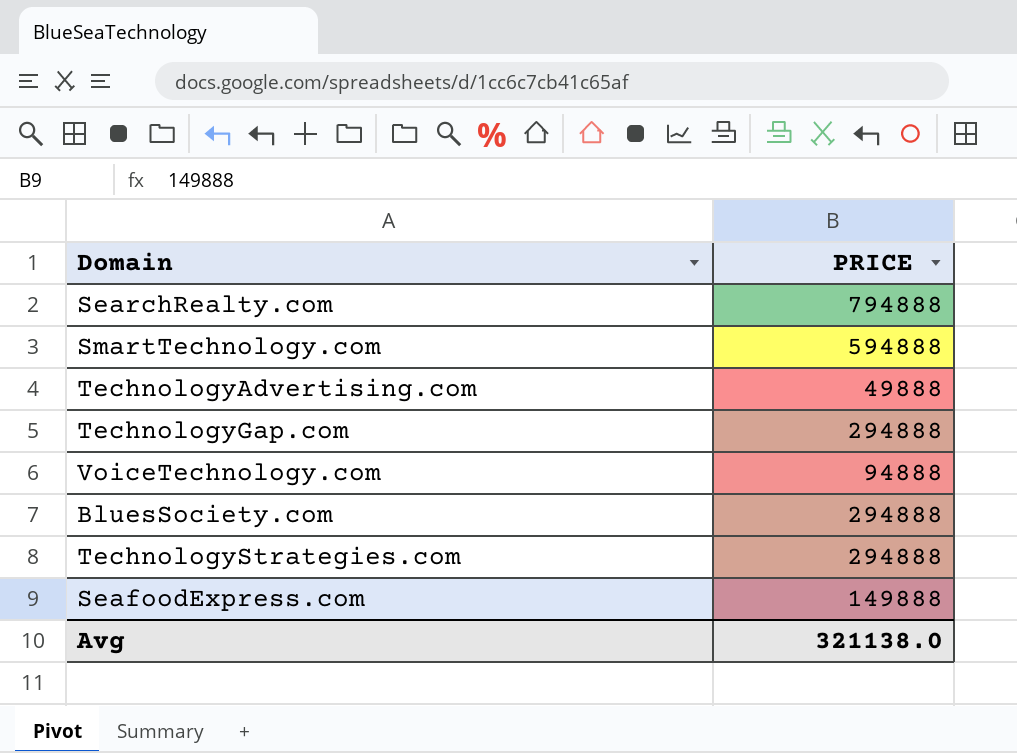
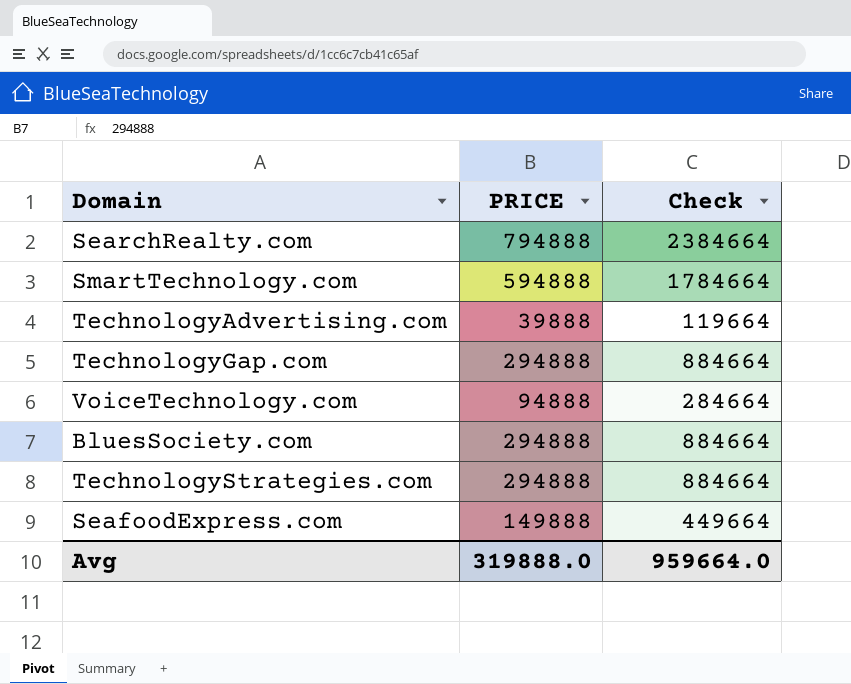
column Check | formula: none -> [PRICE] * 3
TechnologyAdvertising.com | PRICE: 49888 -> 39888
Avg | PRICE: 321138.0 -> 319888.0

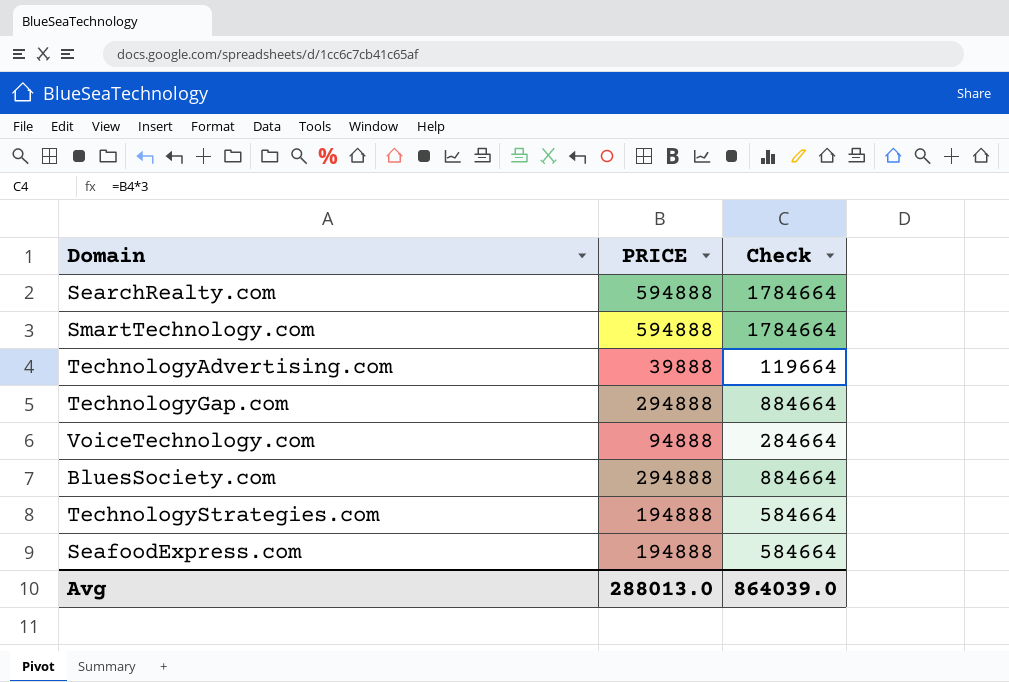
SearchRealty.com | PRICE: 794888 -> 594888
SearchRealty.com | Check: 2384664 -> 1784664
TechnologyStrategies.com | PRICE: 294888 -> 194888
TechnologyStrategies.com | Check: 884664 -> 584664
SeafoodExpress.com | PRICE: 149888 -> 194888
SeafoodExpress.com | Check: 449664 -> 584664
Avg | PRICE: 319888.0 -> 288013.0
Avg | Check: 959664.0 -> 864039.0

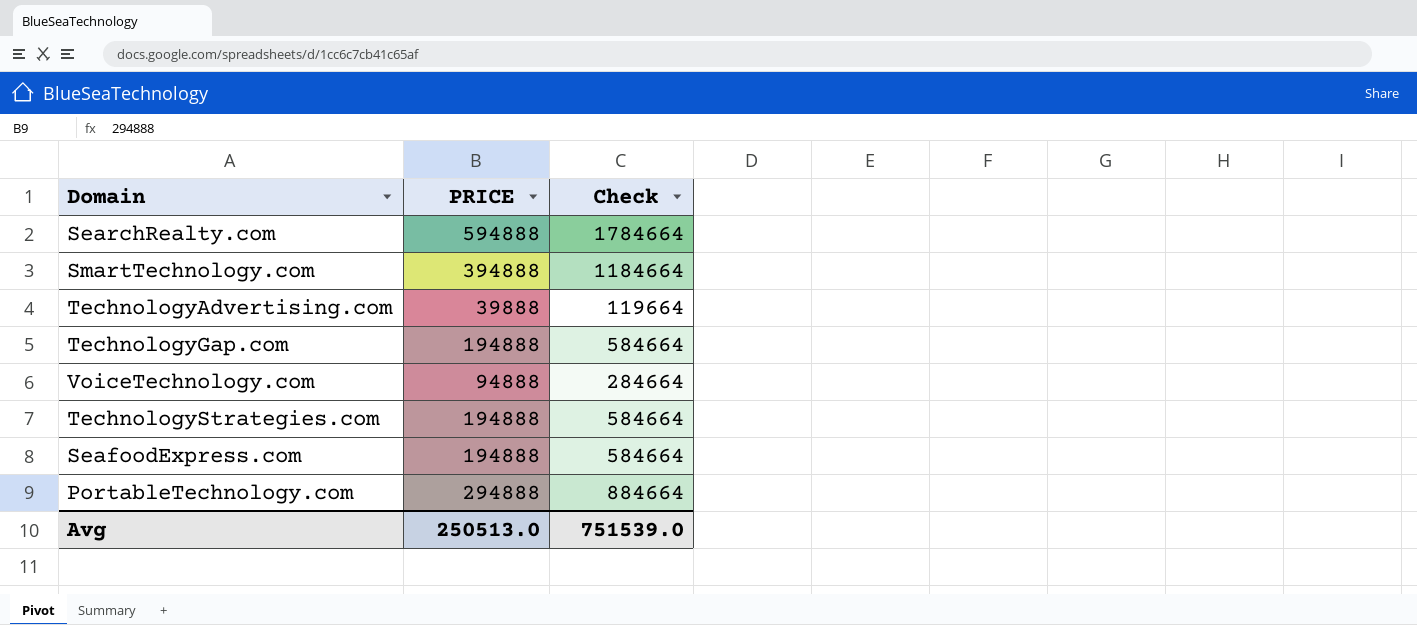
row BluesSociety.com: 294888 | 884664 -> none
SmartTechnology.com | PRICE: 594888 -> 394888
SmartTechnology.com | Check: 1784664 -> 1184664
TechnologyGap.com | PRICE: 294888 -> 194888
TechnologyGap.com | Check: 884664 -> 584664
row PortableTechnology.com: none -> 294888 | 884664
Avg | PRICE: 288013.0 -> 250513.0
Avg | Check: 864039.0 -> 751539.0

